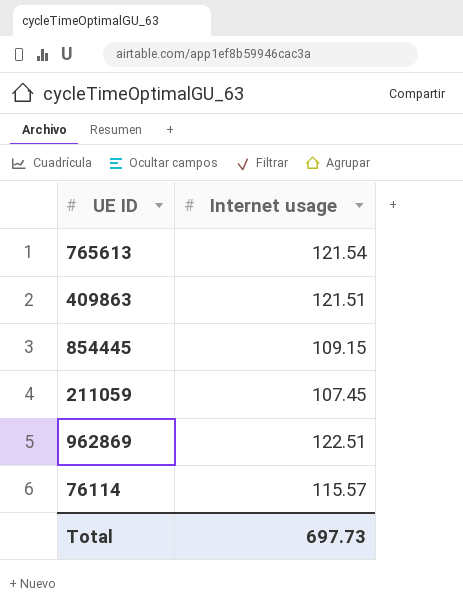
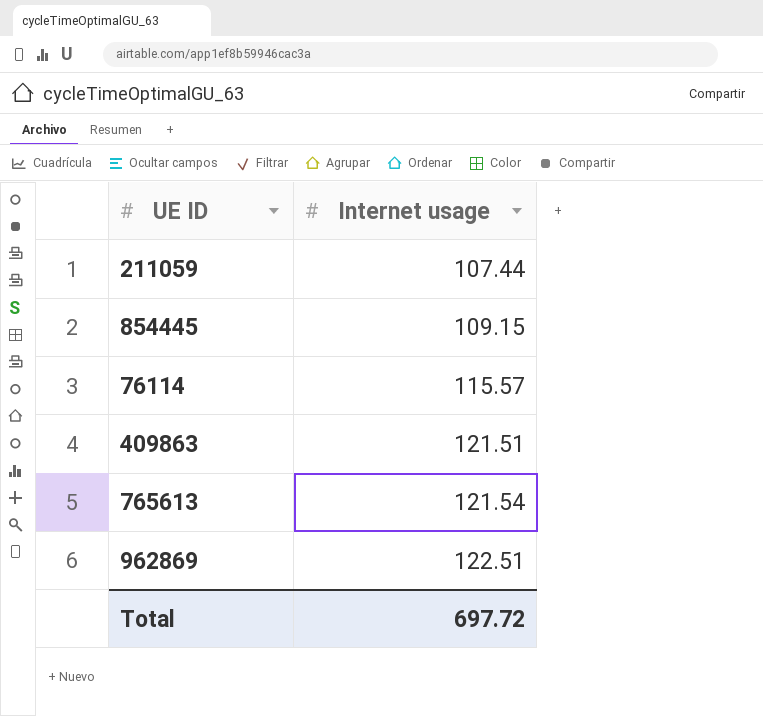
row order: none -> Internet usage ascending
211059 | Internet usage: 107.45 -> 107.44
Total | Internet usage: 697.73 -> 697.72

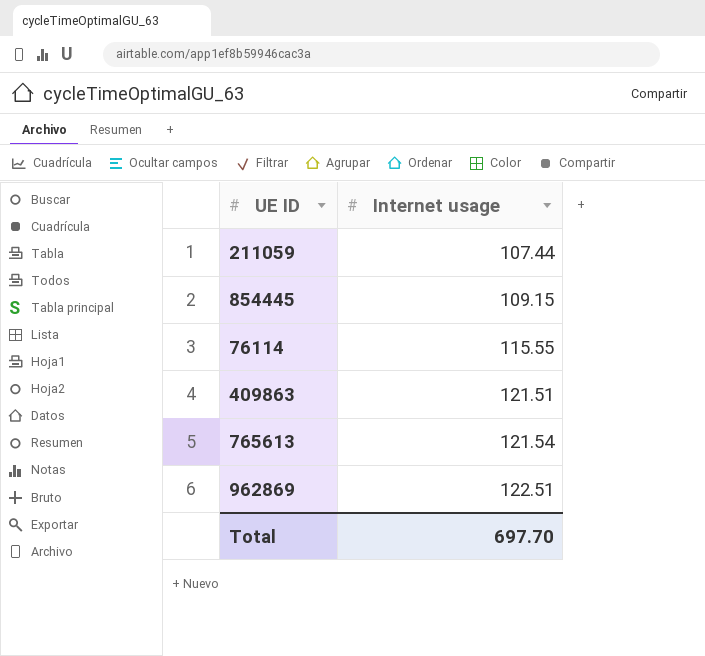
76114 | Internet usage: 115.57 -> 115.55
Total | Internet usage: 697.72 -> 697.70

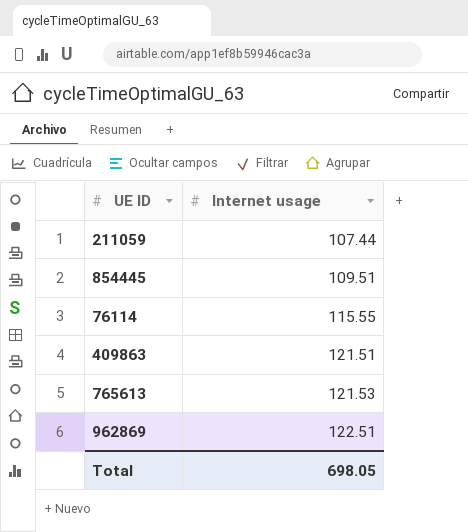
854445 | Internet usage: 109.15 -> 109.51
765613 | Internet usage: 121.54 -> 121.53
Total | Internet usage: 697.70 -> 698.05

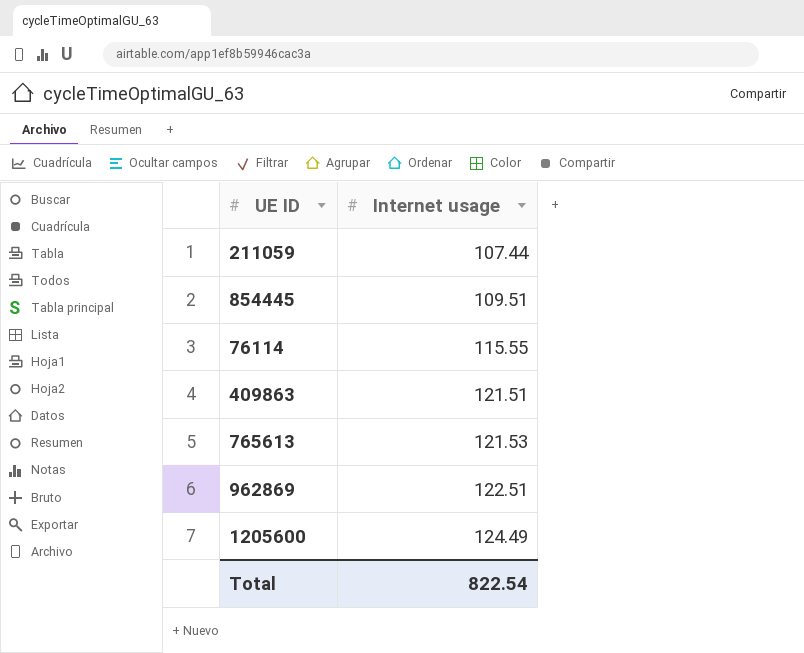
row 1205600: none -> 124.49
Total | Internet usage: 698.05 -> 822.54

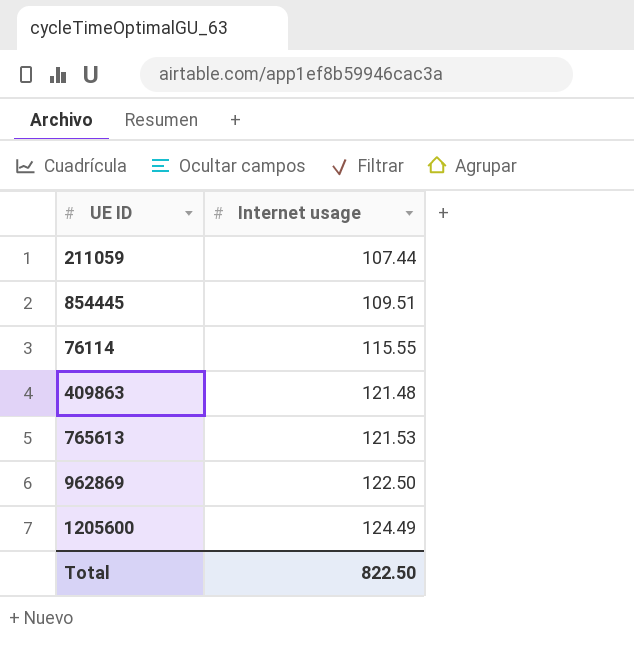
409863 | Internet usage: 121.51 -> 121.48
962869 | Internet usage: 122.51 -> 122.50
Total | Internet usage: 822.54 -> 822.50

